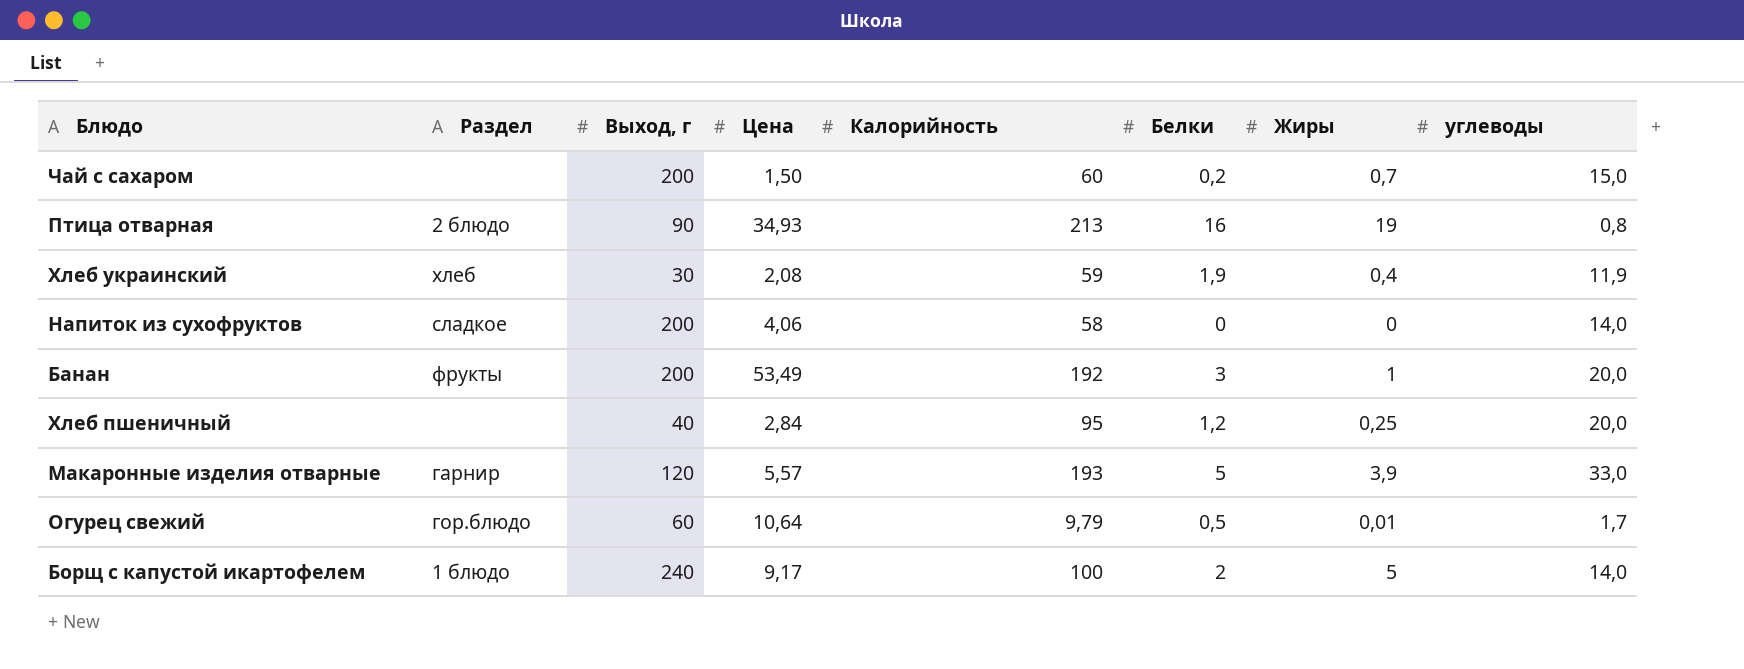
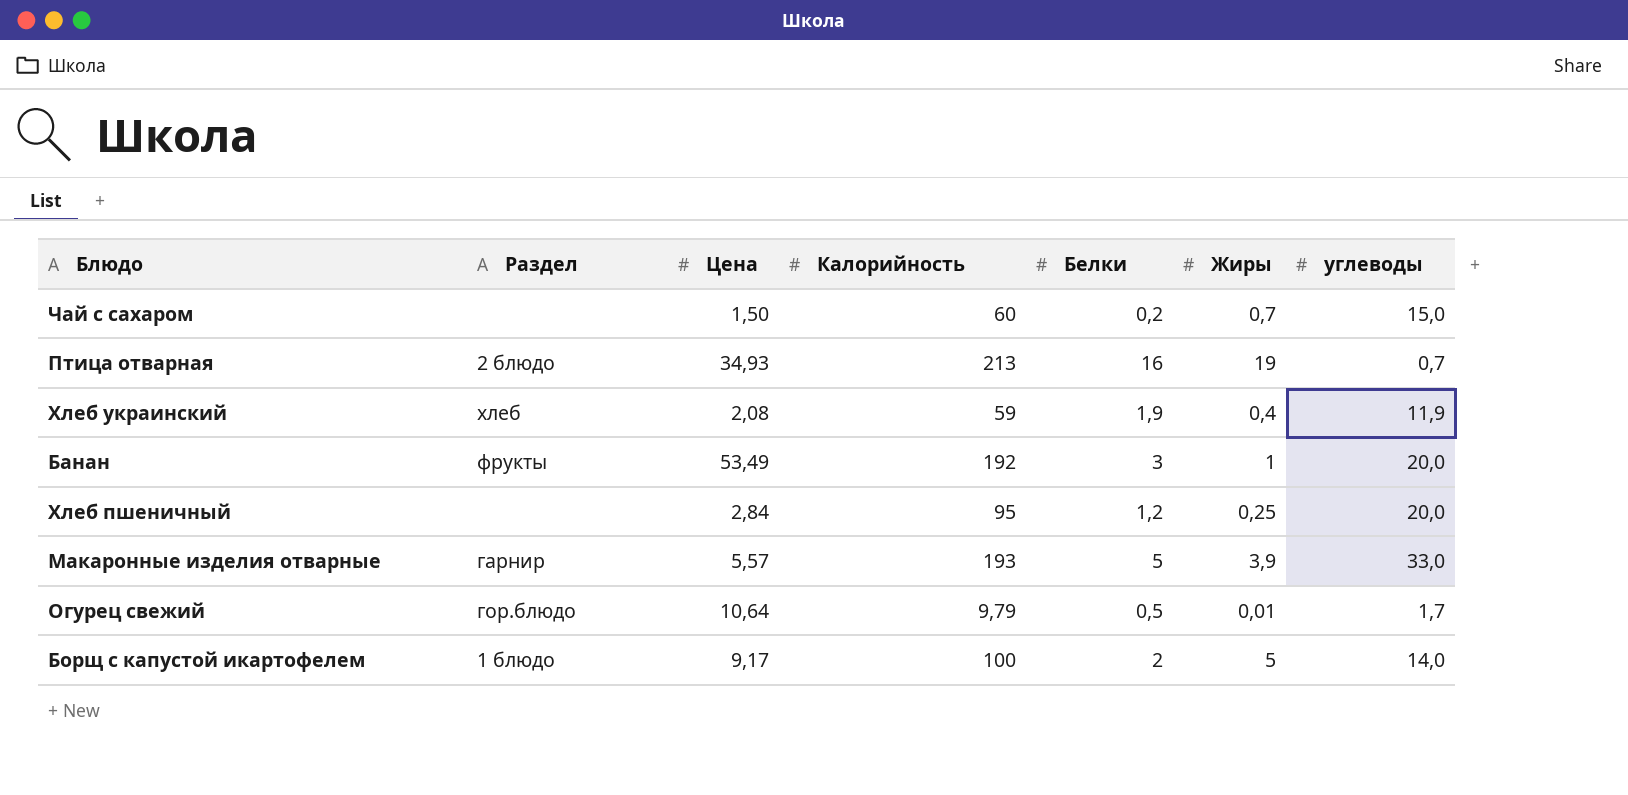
column Выход, г | position: 3 -> none
row Напиток из сухофруктов: сладкое | 200 | 4,06 | 58 | 0 | 0 | 14,0 -> none
Птица отварная | углеводы: 0,8 -> 0,7

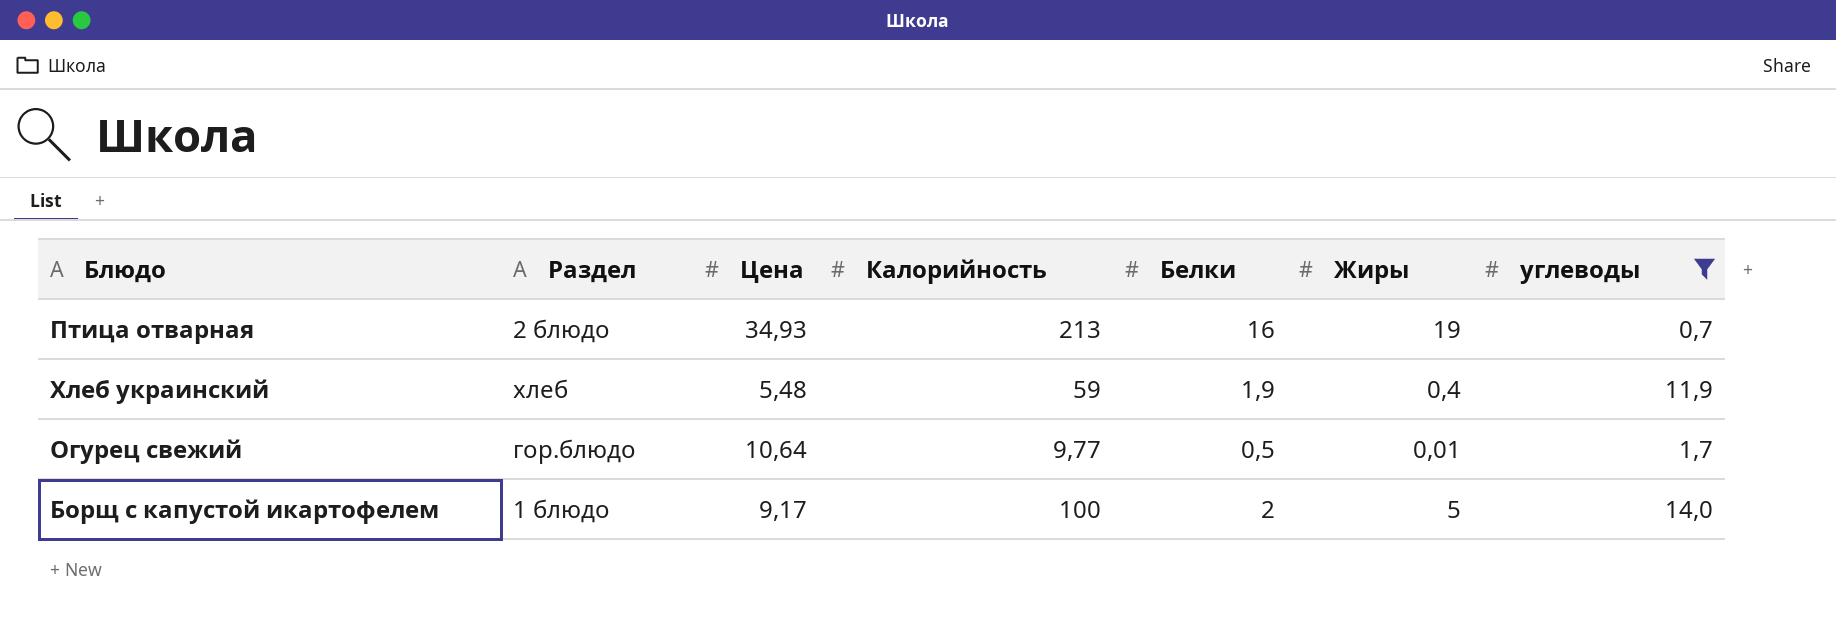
filter: none -> углеводы <= 14,0
Хлеб украинский | Цена: 2,08 -> 5,48
Огурец свежий | Калорийность: 9,79 -> 9,77

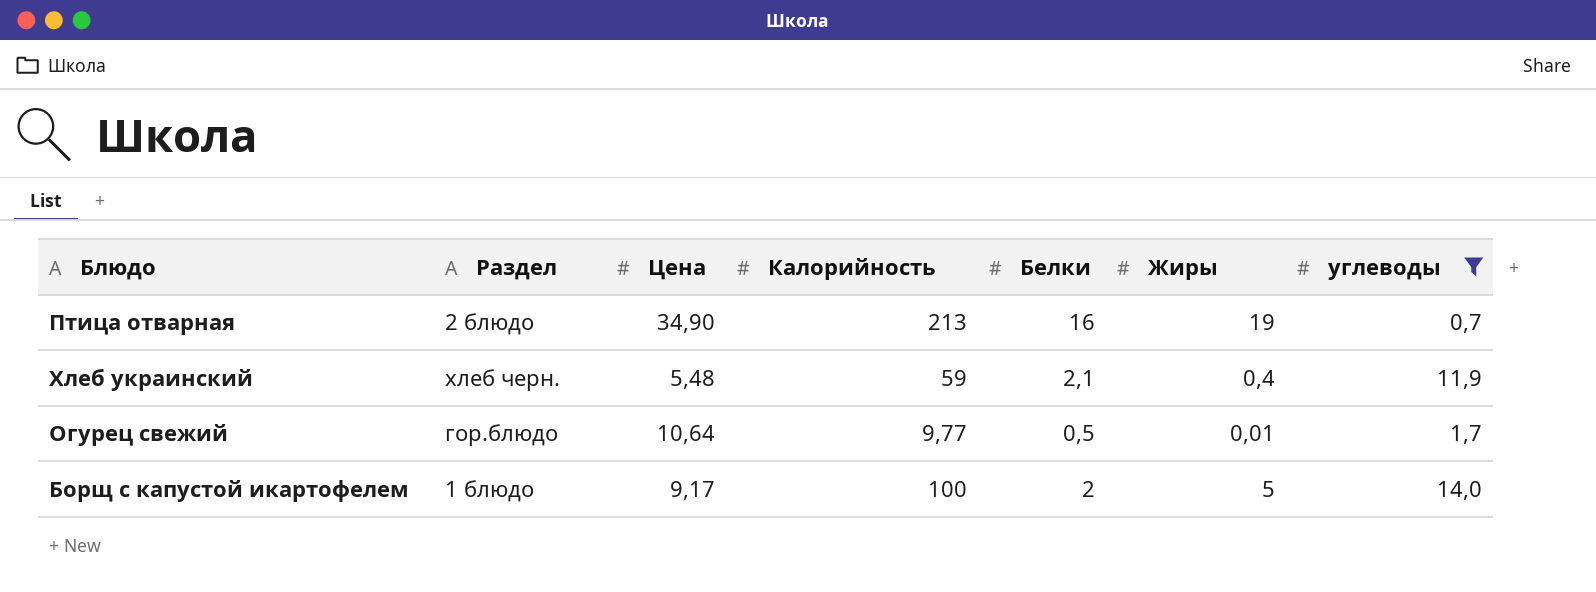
Птица отварная | Цена: 34,93 -> 34,90
Хлеб украинский | Раздел: хлеб -> хлеб черн.
Хлеб украинский | Белки: 1,9 -> 2,1

